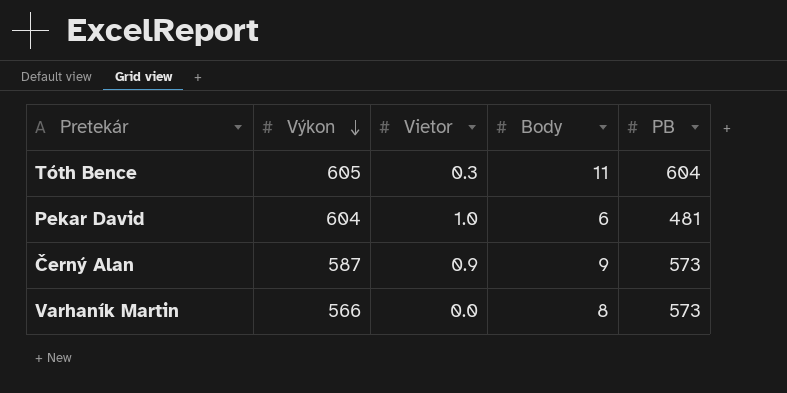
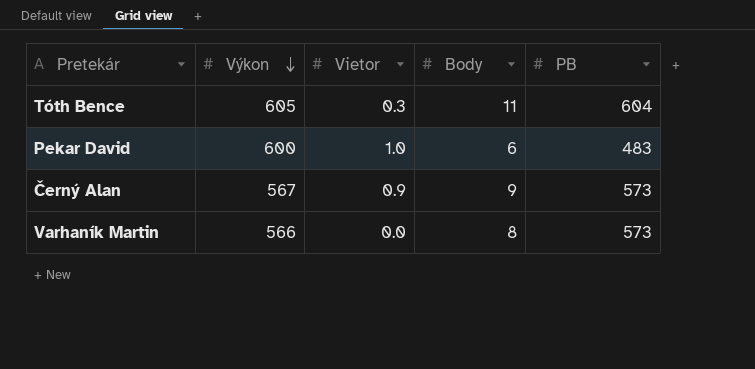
Pekar David | Výkon: 604 -> 600
Pekar David | PB: 481 -> 483
Černý Alan | Výkon: 587 -> 567

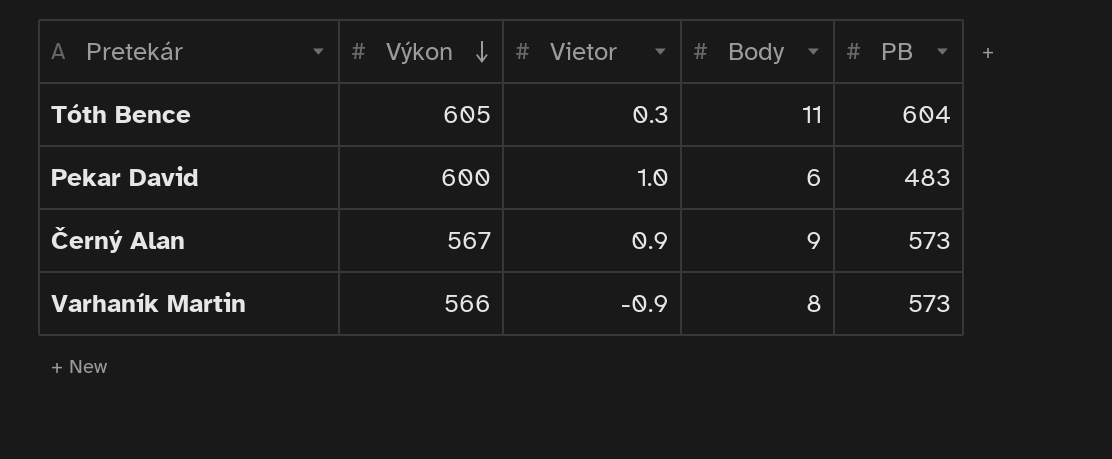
Varhaník Martin | Vietor: 0.0 -> -0.9

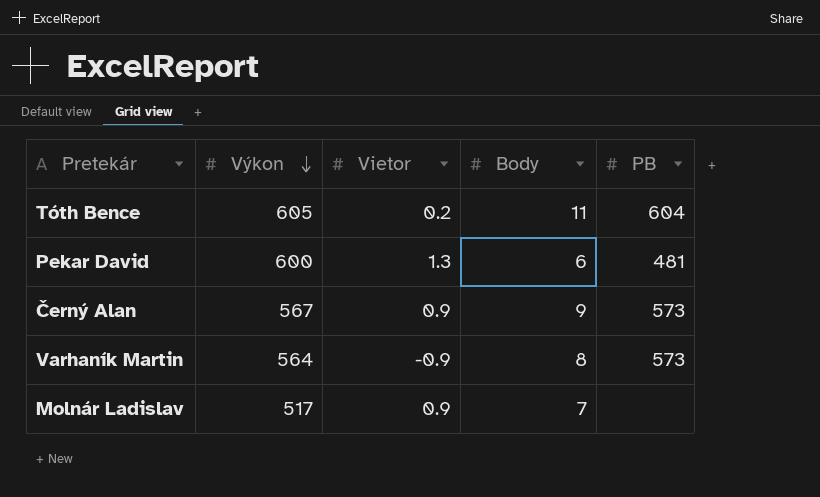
Tóth Bence | Vietor: 0.3 -> 0.2
Pekar David | Vietor: 1.0 -> 1.3
Pekar David | PB: 483 -> 481
Varhaník Martin | Výkon: 566 -> 564
row Molnár Ladislav: none -> 517 | 0.9 | 7 | none

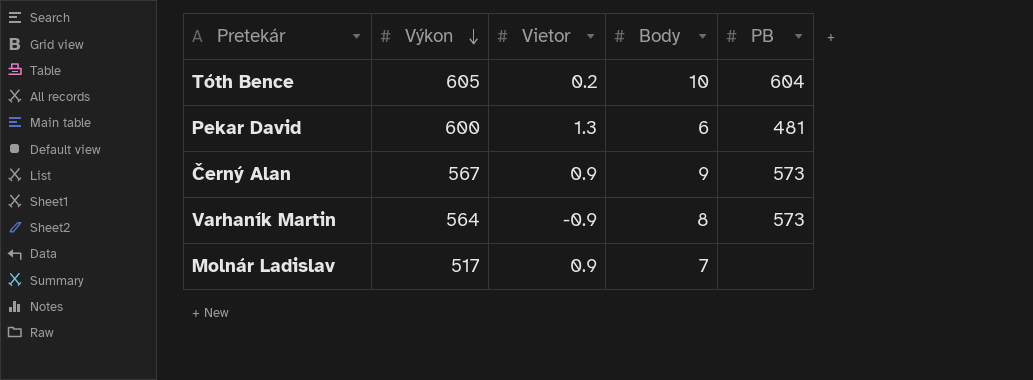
Tóth Bence | Body: 11 -> 10

